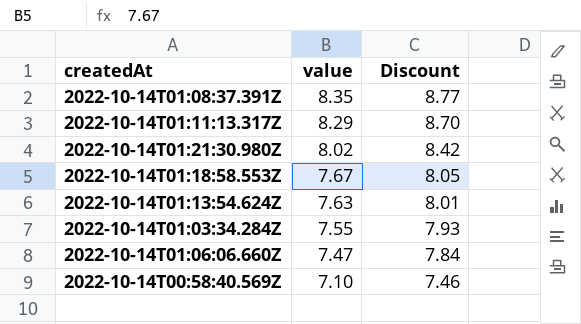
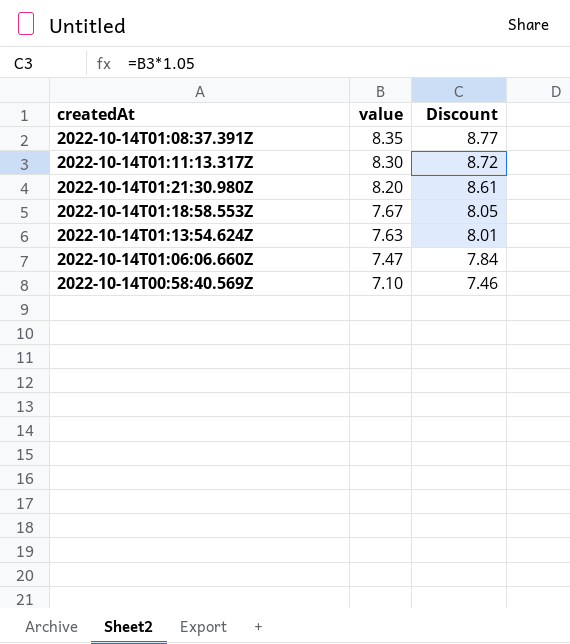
row 2022-10-14T01:03:34.284Z: 7.55 | 7.93 -> none
2022-10-14T01:11:13.317Z | value: 8.29 -> 8.30
2022-10-14T01:11:13.317Z | Discount: 8.70 -> 8.72
2022-10-14T01:21:30.980Z | value: 8.02 -> 8.20
2022-10-14T01:21:30.980Z | Discount: 8.42 -> 8.61

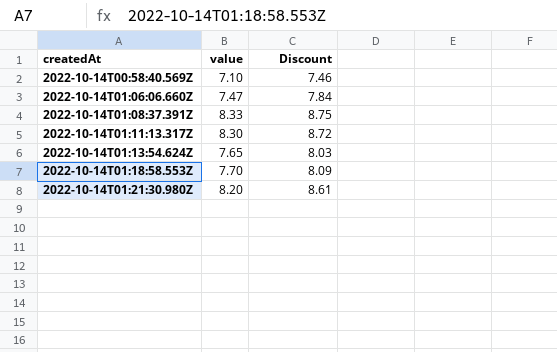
row order: value descending -> createdAt ascending
2022-10-14T01:08:37.391Z | value: 8.35 -> 8.33
2022-10-14T01:08:37.391Z | Discount: 8.77 -> 8.75
2022-10-14T01:13:54.624Z | value: 7.63 -> 7.65
2022-10-14T01:13:54.624Z | Discount: 8.01 -> 8.03
2022-10-14T01:18:58.553Z | value: 7.67 -> 7.70
2022-10-14T01:18:58.553Z | Discount: 8.05 -> 8.09

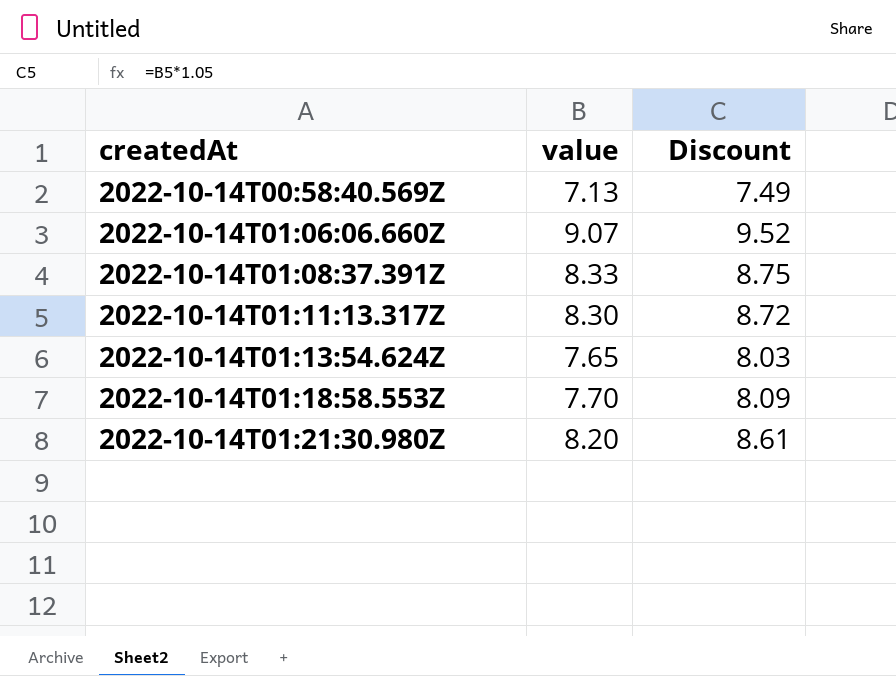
2022-10-14T00:58:40.569Z | value: 7.10 -> 7.13
2022-10-14T00:58:40.569Z | Discount: 7.46 -> 7.49
2022-10-14T01:06:06.660Z | value: 7.47 -> 9.07
2022-10-14T01:06:06.660Z | Discount: 7.84 -> 9.52

